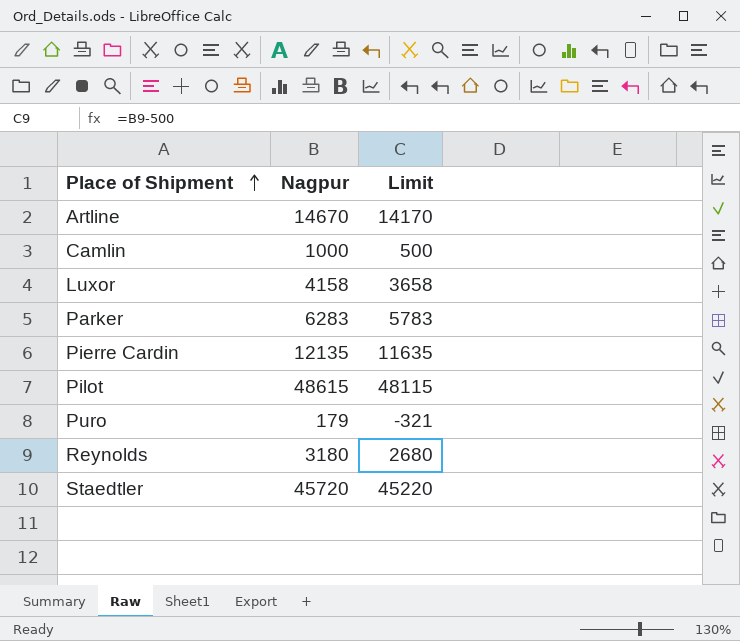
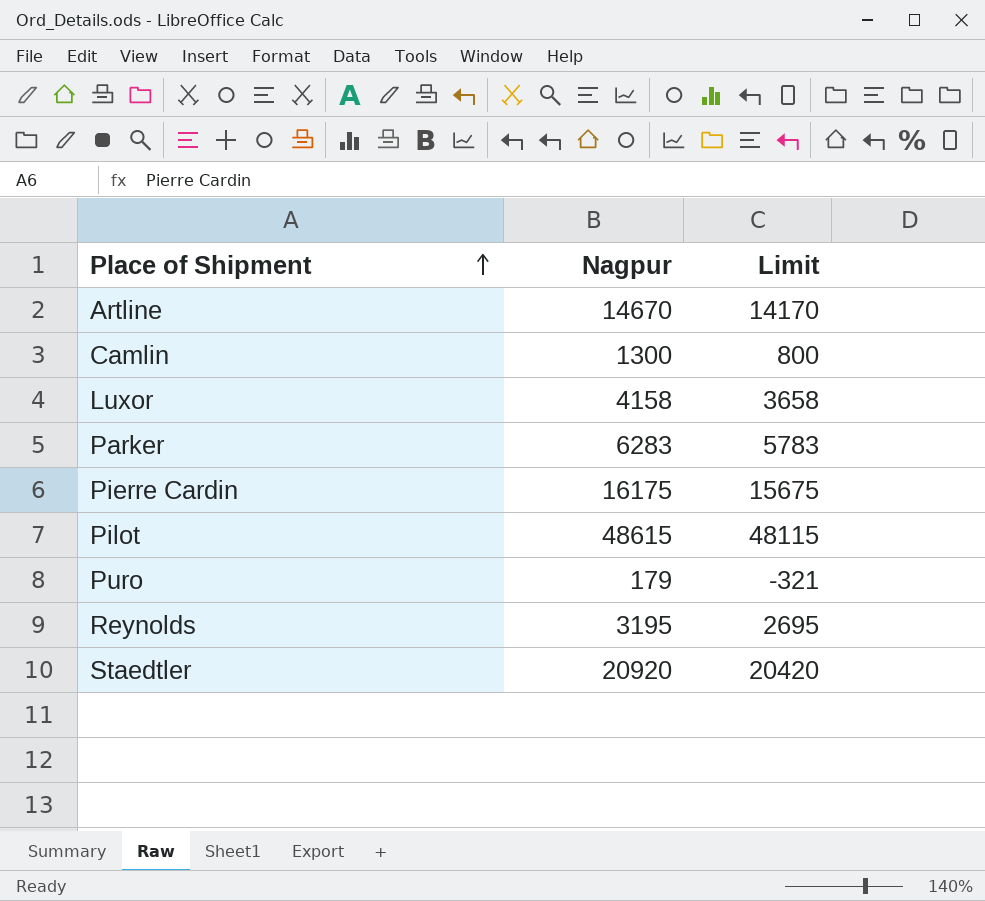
Camlin | Nagpur: 1000 -> 1300
Camlin | Limit: 500 -> 800
Pierre Cardin | Nagpur: 12135 -> 16175
Pierre Cardin | Limit: 11635 -> 15675
Reynolds | Nagpur: 3180 -> 3195
Reynolds | Limit: 2680 -> 2695
Staedtler | Nagpur: 45720 -> 20920
Staedtler | Limit: 45220 -> 20420

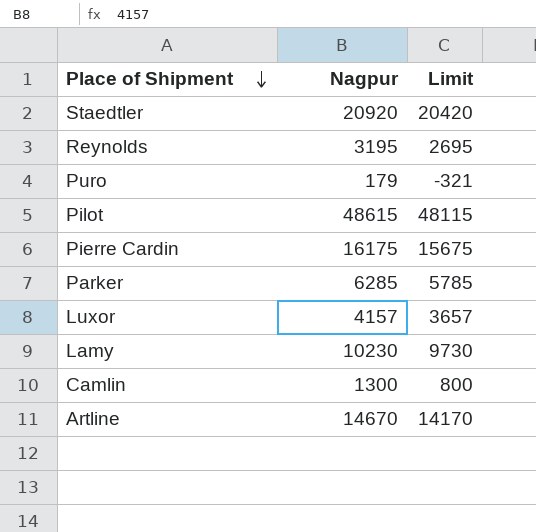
row order: Place of Shipment ascending -> Place of Shipment descending
Parker | Nagpur: 6283 -> 6285
Parker | Limit: 5783 -> 5785
Luxor | Nagpur: 4158 -> 4157
Luxor | Limit: 3658 -> 3657
row Lamy: none -> 10230 | 9730

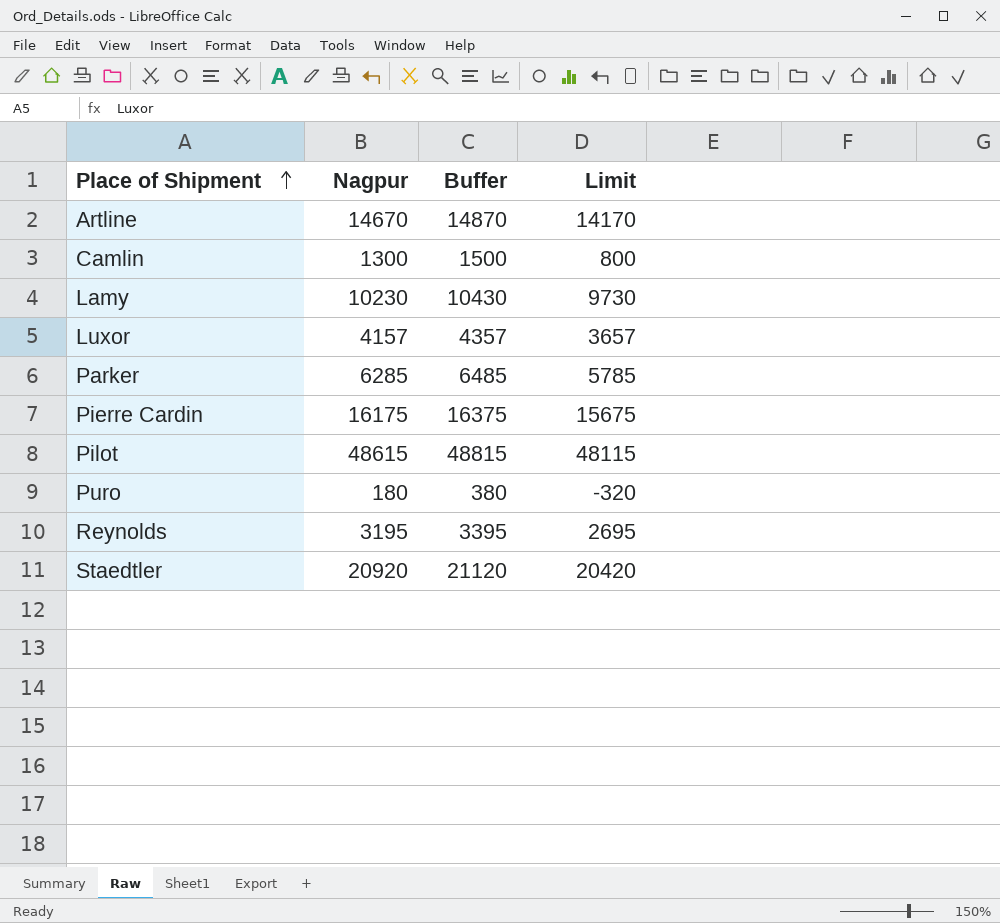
row order: Place of Shipment descending -> Place of Shipment ascending
column Buffer | formula: none -> [Nagpur] + 200
Puro | Nagpur: 179 -> 180
Puro | Limit: -321 -> -320

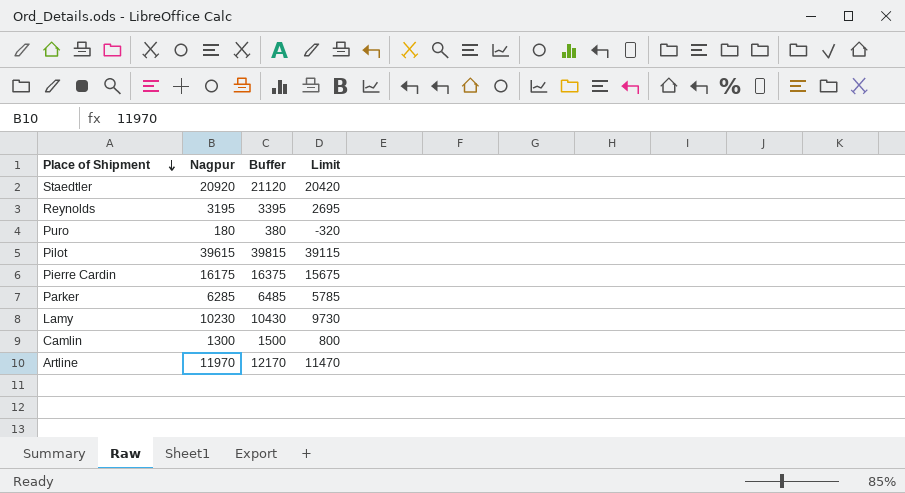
row order: Place of Shipment ascending -> Place of Shipment descending
row Luxor: 4157 | 4357 | 3657 -> none
Pilot | Nagpur: 48615 -> 39615
Pilot | Buffer: 48815 -> 39815
Pilot | Limit: 48115 -> 39115
Artline | Nagpur: 14670 -> 11970
Artline | Buffer: 14870 -> 12170
Artline | Limit: 14170 -> 11470

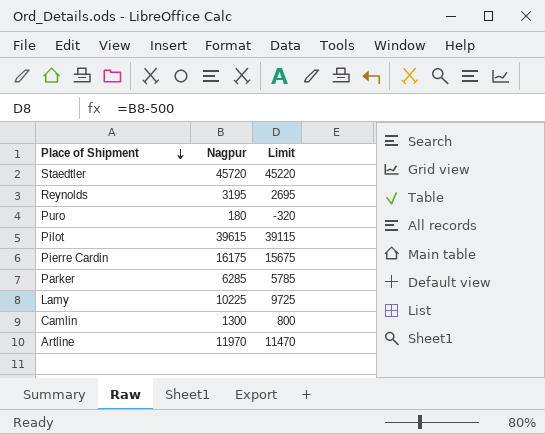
column Buffer | formula: [Nagpur] + 200 -> none
Staedtler | Nagpur: 20920 -> 45720
Staedtler | Limit: 20420 -> 45220
Lamy | Nagpur: 10230 -> 10225
Lamy | Limit: 9730 -> 9725

